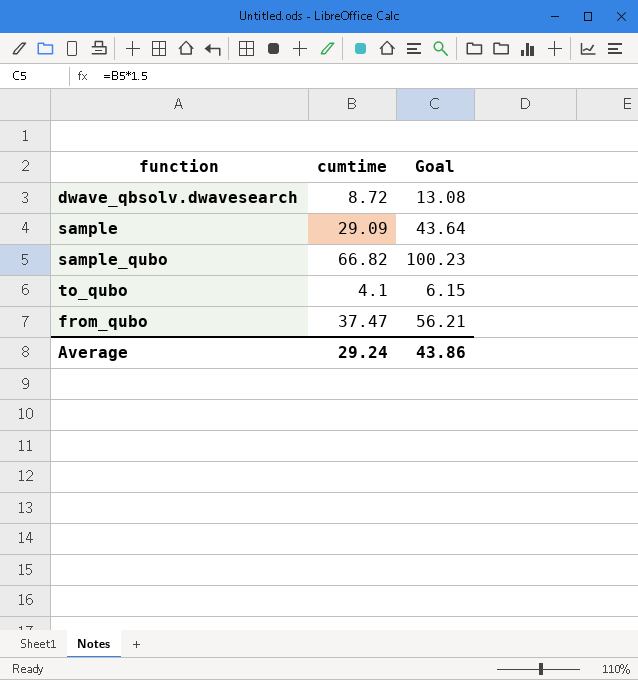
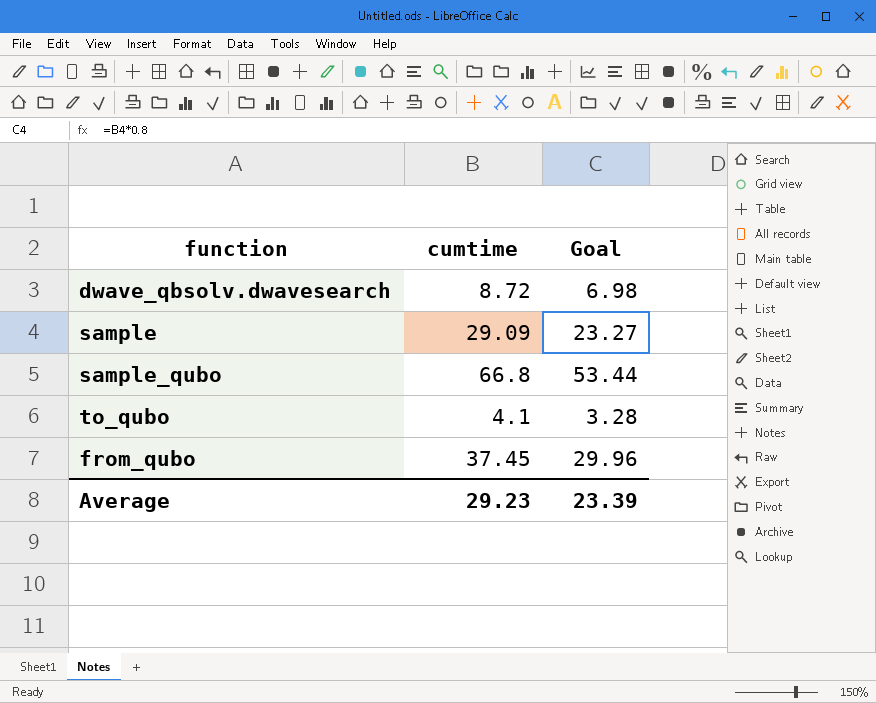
column Goal | formula: [cumtime] * 1.5 -> [cumtime] * 0.8
sample_qubo | cumtime: 66.82 -> 66.8
from_qubo | cumtime: 37.47 -> 37.45
Average | cumtime: 29.24 -> 29.23
Average | Goal: 43.86 -> 23.39

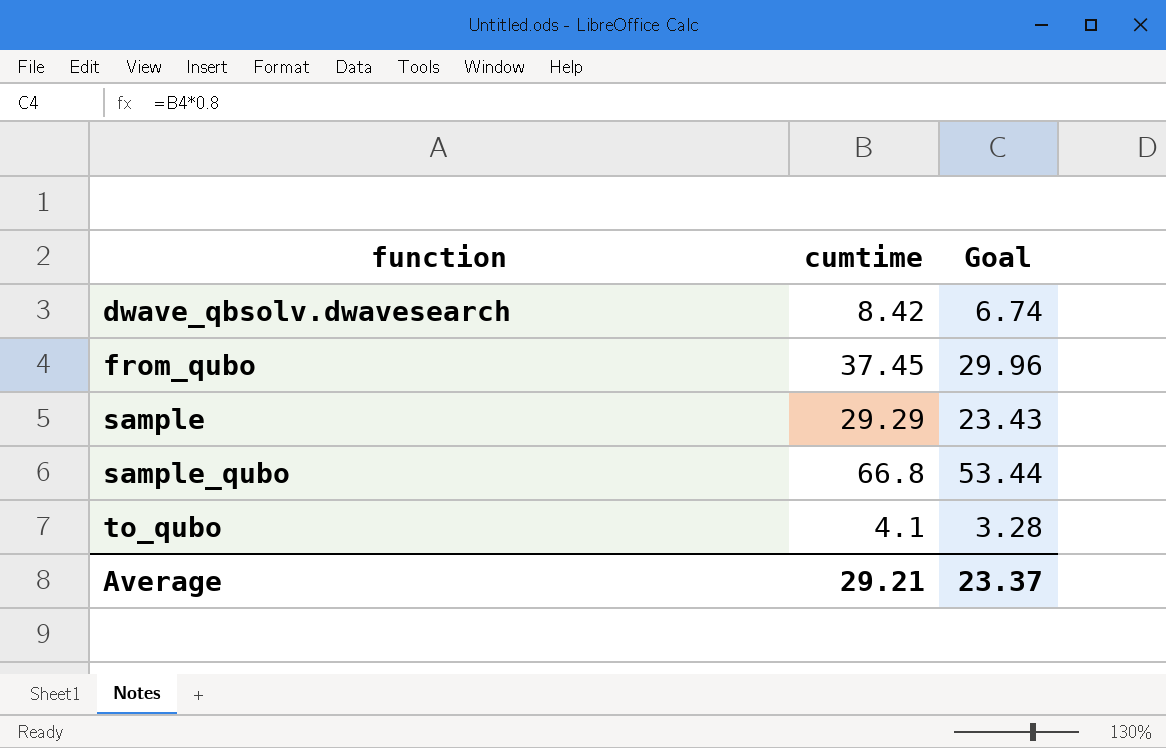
row order: none -> function ascending
dwave_qbsolv.dwavesearch | cumtime: 8.72 -> 8.42
dwave_qbsolv.dwavesearch | Goal: 6.98 -> 6.74
sample | cumtime: 29.09 -> 29.29
sample | Goal: 23.27 -> 23.43
Average | cumtime: 29.23 -> 29.21
Average | Goal: 23.39 -> 23.37

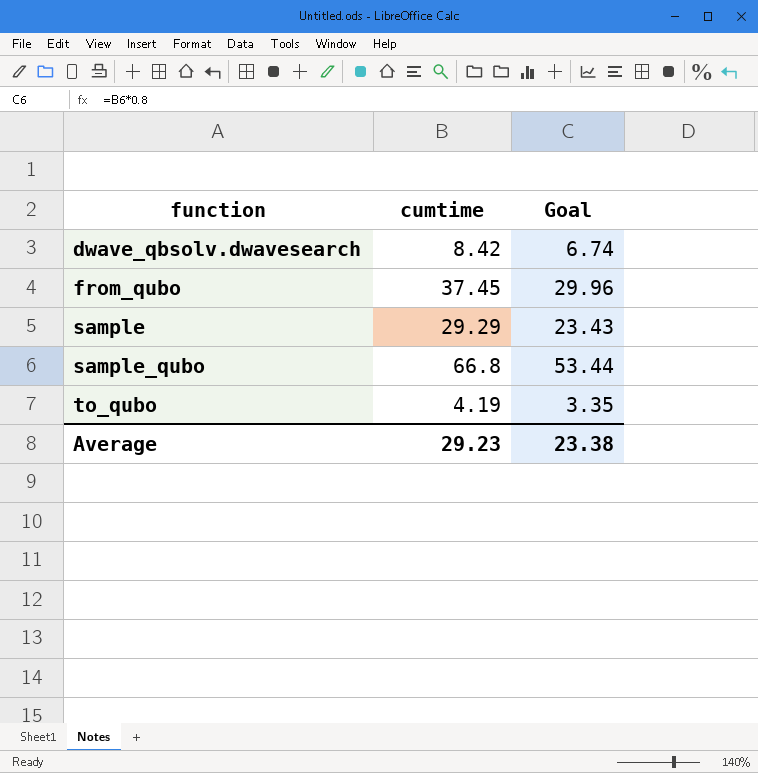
to_qubo | cumtime: 4.1 -> 4.19
to_qubo | Goal: 3.28 -> 3.35
Average | cumtime: 29.21 -> 29.23
Average | Goal: 23.37 -> 23.38

